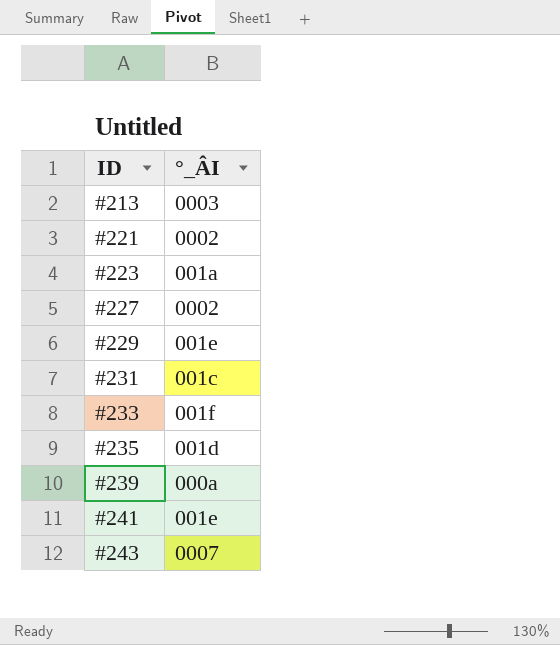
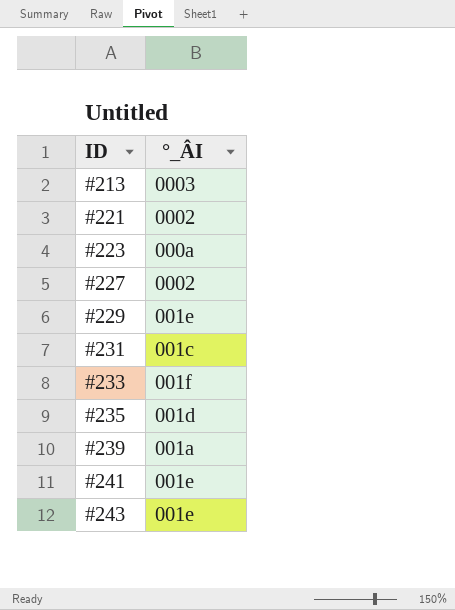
#223 | °_ÂI: 001a -> 000a
#239 | °_ÂI: 000a -> 001a
#243 | °_ÂI: 0007 -> 001e

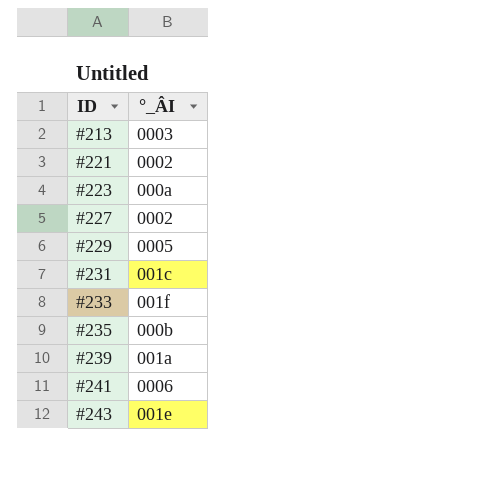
#229 | °_ÂI: 001e -> 0005
#235 | °_ÂI: 001d -> 000b
#241 | °_ÂI: 001e -> 0006

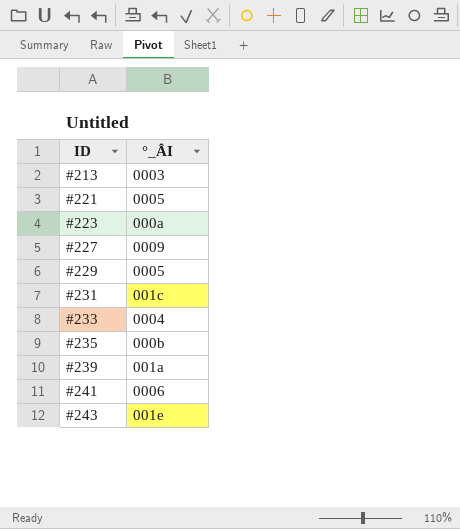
#221 | °_ÂI: 0002 -> 0005
#227 | °_ÂI: 0002 -> 0009
#233 | °_ÂI: 001f -> 0004

